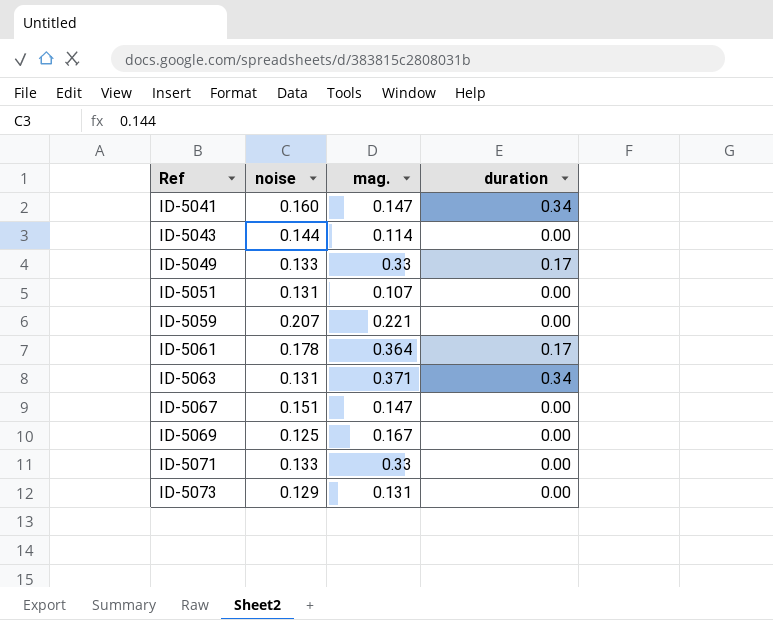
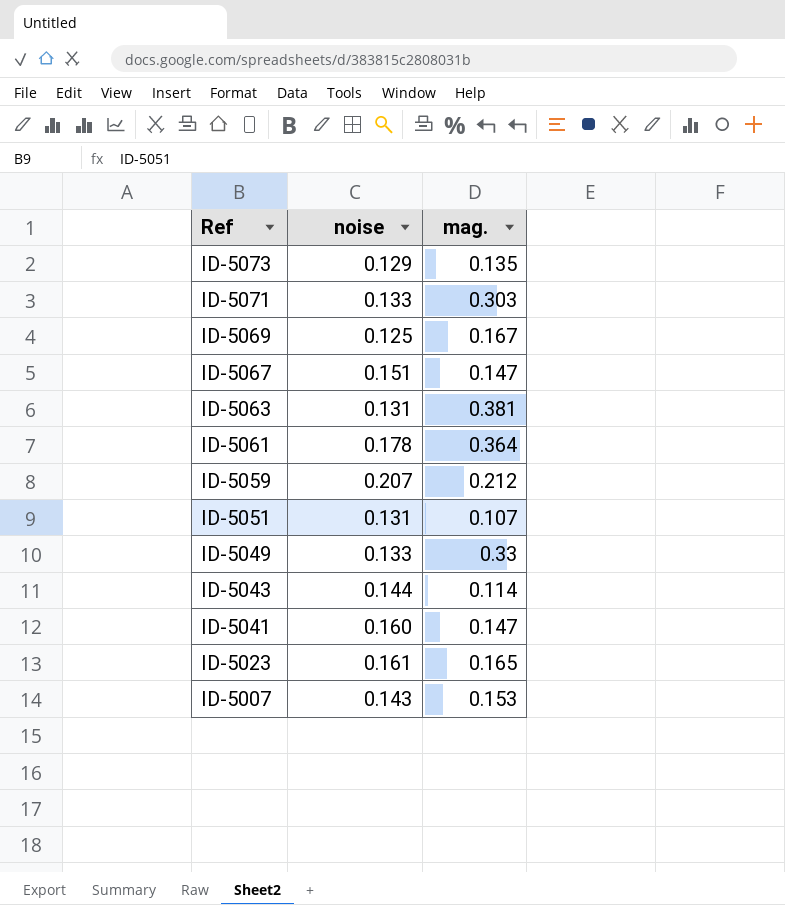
row order: Ref ascending -> Ref descending
column duration | position: 4 -> none
ID-5073 | mag.: 0.131 -> 0.135
ID-5071 | mag.: 0.33 -> 0.303
ID-5063 | mag.: 0.371 -> 0.381
ID-5059 | mag.: 0.221 -> 0.212
row ID-5023: none -> 0.161 | 0.165
row ID-5007: none -> 0.143 | 0.153

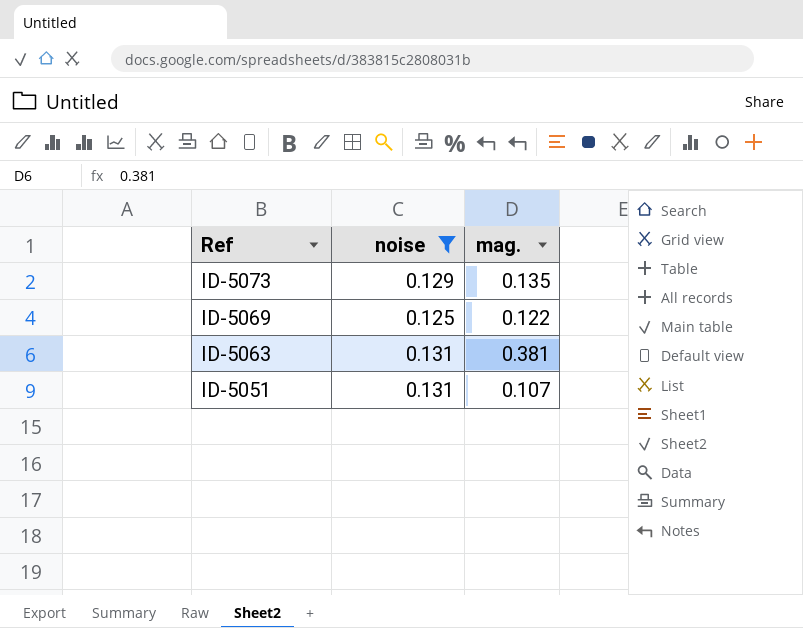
filter: none -> noise <= 0.131
ID-5069 | mag.: 0.167 -> 0.122

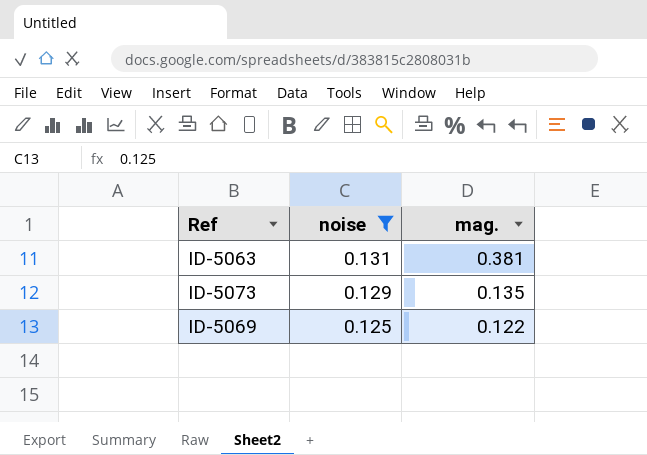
row order: Ref descending -> noise descending
row ID-5051: 0.131 | 0.107 -> none

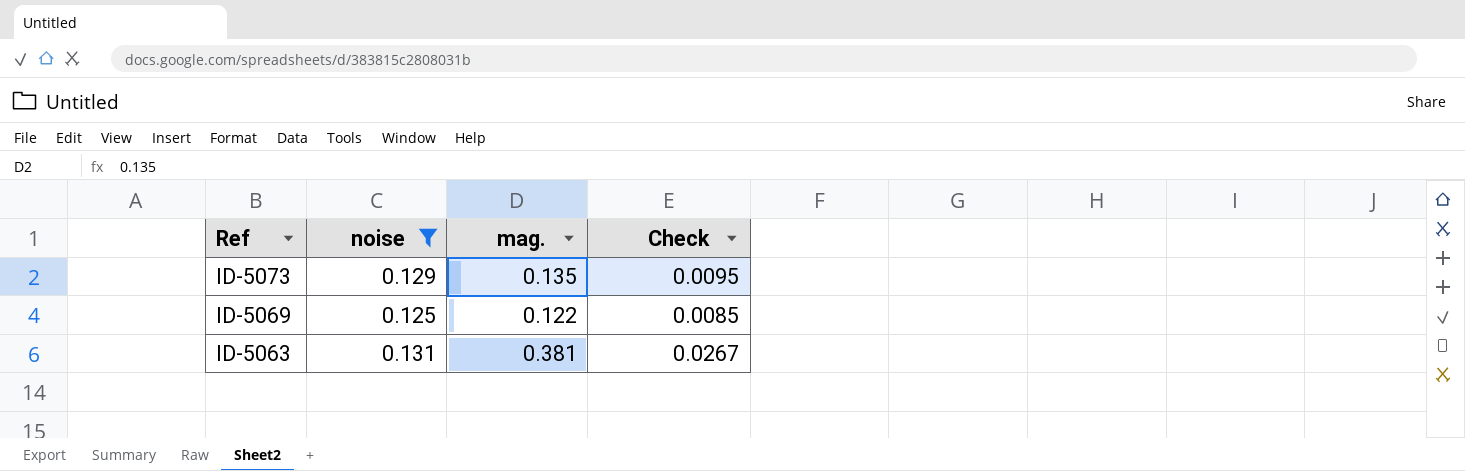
row order: noise descending -> Ref descending
column Check | formula: none -> [mag.] * 0.07

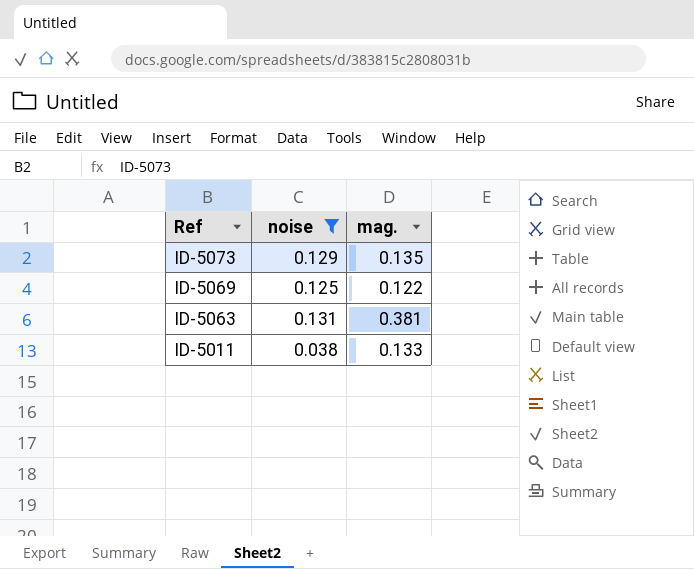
column Check | formula: [mag.] * 0.07 -> none
row ID-5011: none -> 0.038 | 0.133

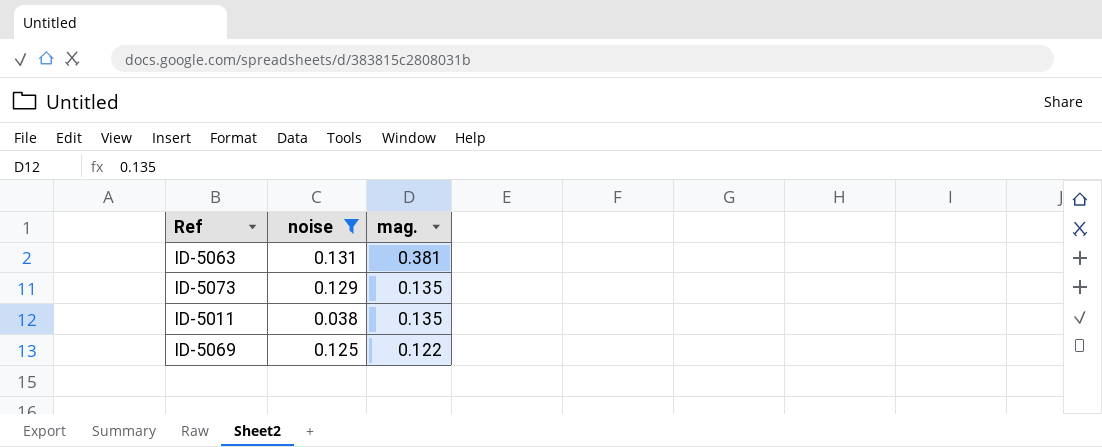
row order: Ref descending -> mag. descending
ID-5011 | mag.: 0.133 -> 0.135

